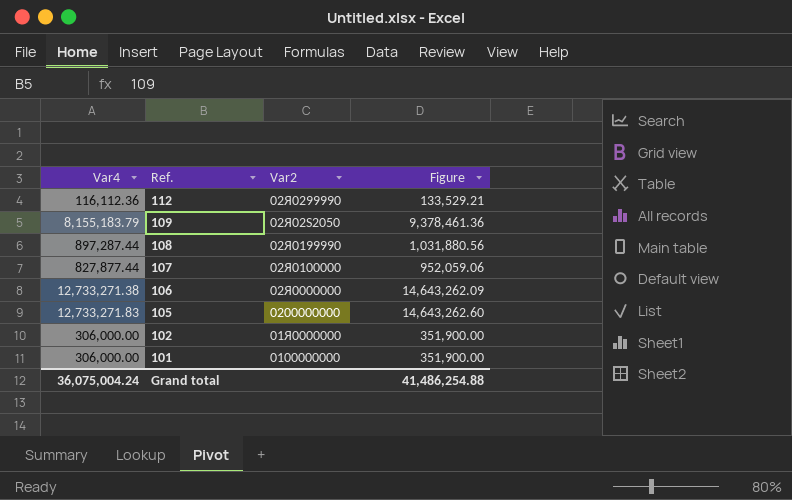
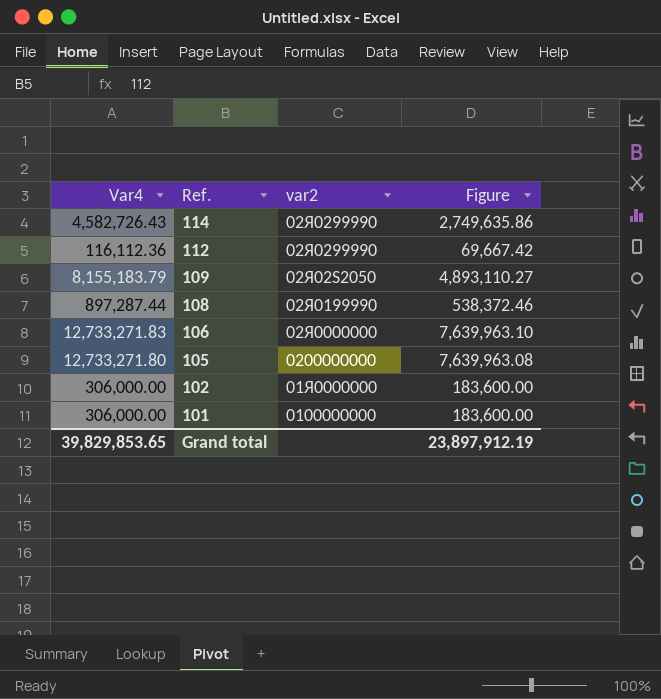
column name: Var2 -> var2
column Figure | formula: [Var4] * 1.15 -> [Var4] * 0.6
row 107: 827,877.44 | 02Я0100000 | 952,059.06 -> none
row 114: none -> 4,582,726.43 | 02Я0299990 | 2,749,635.86
106 | Var4: 12,733,271.38 -> 12,733,271.83
105 | Var4: 12,733,271.83 -> 12,733,271.80
Grand total | Var4: 36,075,004.24 -> 39,829,853.65
Grand total | Figure: 41,486,254.88 -> 23,897,912.19

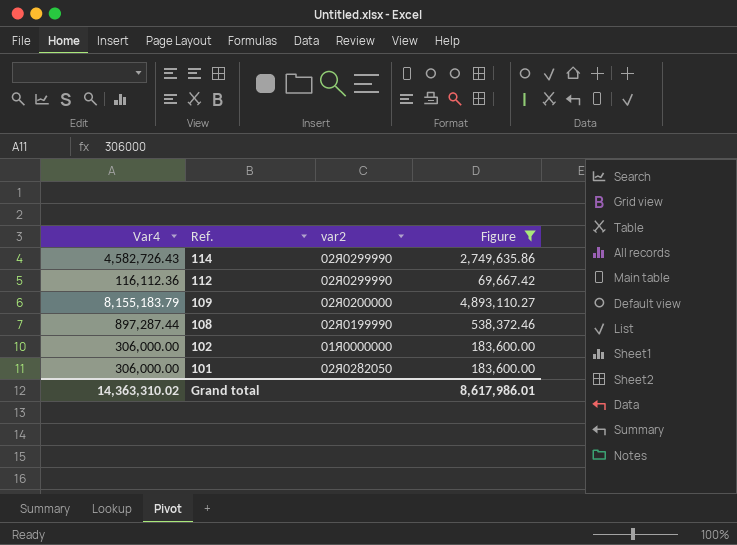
filter: none -> Figure <= 4,893,110.27
109 | var2: 02Я02S2050 -> 02Я0200000
101 | var2: 0100000000 -> 02Я0282050
Grand total | Var4: 39,829,853.65 -> 14,363,310.02
Grand total | Figure: 23,897,912.19 -> 8,617,986.01

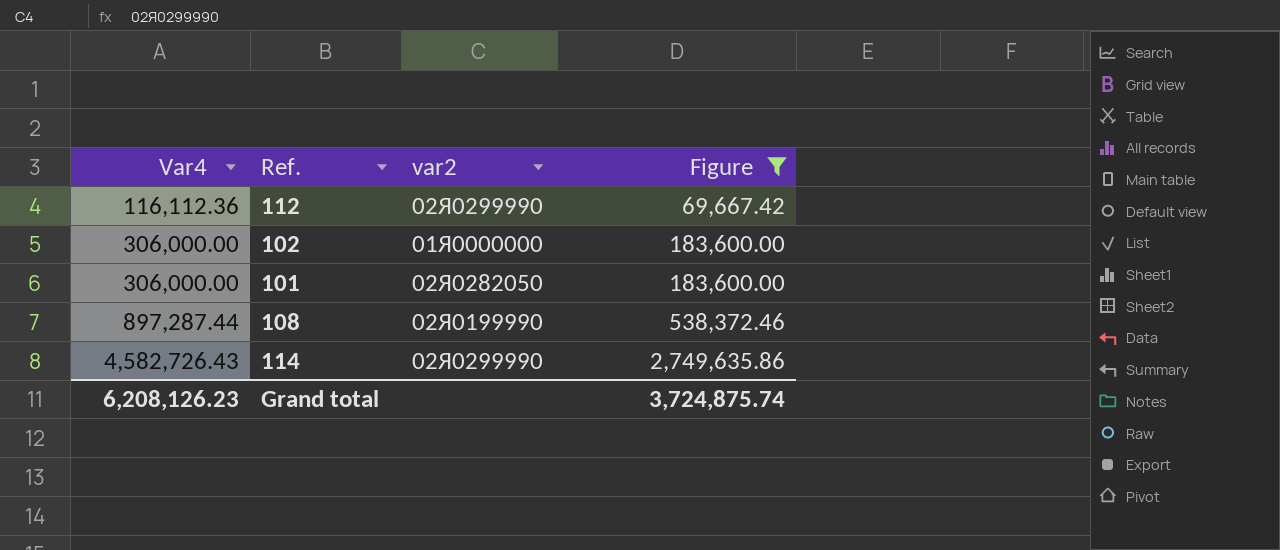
row order: Ref. descending -> Var4 ascending
row 109: 8,155,183.79 | 02Я0200000 | 4,893,110.27 -> none
Grand total | Var4: 14,363,310.02 -> 6,208,126.23
Grand total | Figure: 8,617,986.01 -> 3,724,875.74

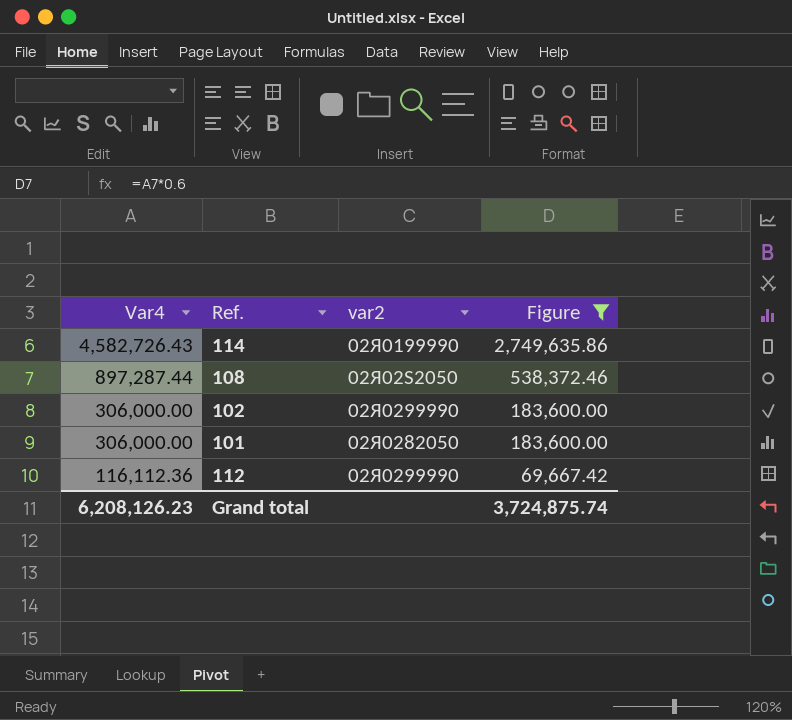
row order: Var4 ascending -> Var4 descending
114 | var2: 02Я0299990 -> 02Я0199990
108 | var2: 02Я0199990 -> 02Я02S2050
102 | var2: 01Я0000000 -> 02Я0299990

